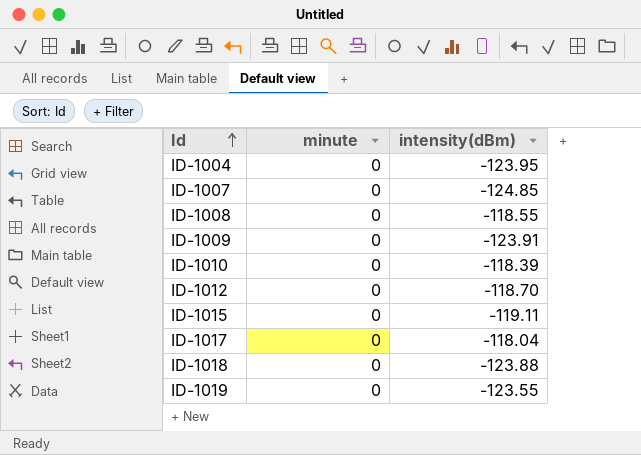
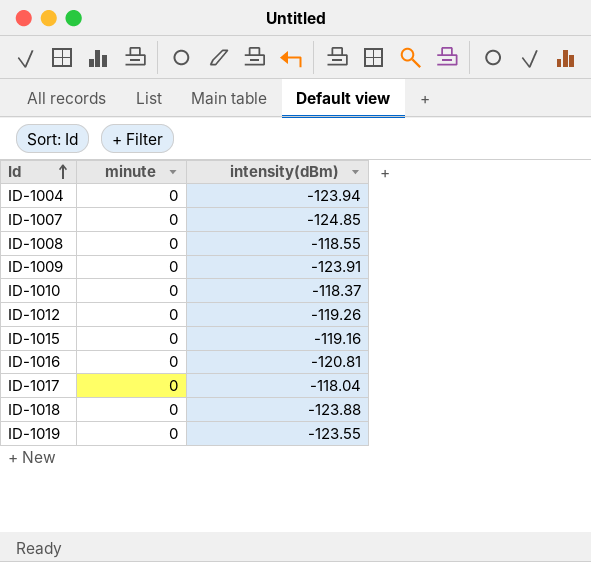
ID-1004 | intensity(dBm): -123.95 -> -123.94
ID-1010 | intensity(dBm): -118.39 -> -118.37
ID-1012 | intensity(dBm): -118.70 -> -119.26
ID-1015 | intensity(dBm): -119.11 -> -119.16
row ID-1016: none -> 0 | -120.81

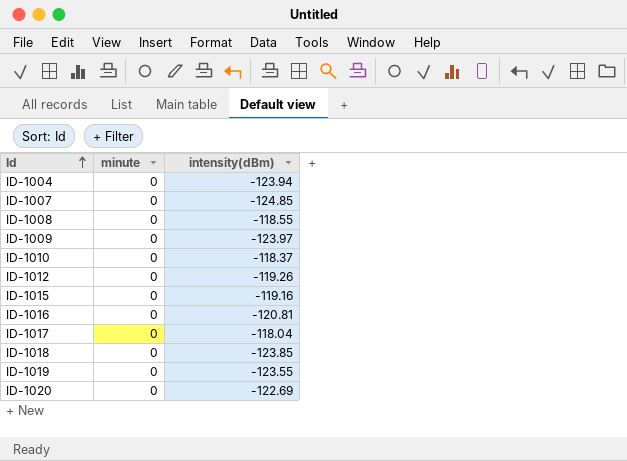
ID-1009 | intensity(dBm): -123.91 -> -123.97
ID-1018 | intensity(dBm): -123.88 -> -123.85
row ID-1020: none -> 0 | -122.69

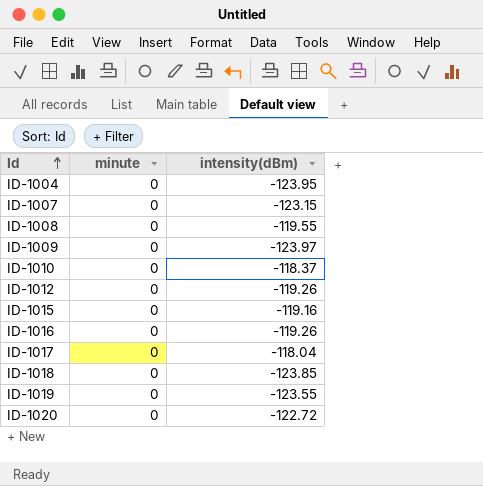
ID-1004 | intensity(dBm): -123.94 -> -123.95
ID-1007 | intensity(dBm): -124.85 -> -123.15
ID-1008 | intensity(dBm): -118.55 -> -119.55
ID-1016 | intensity(dBm): -120.81 -> -119.26
ID-1020 | intensity(dBm): -122.69 -> -122.72

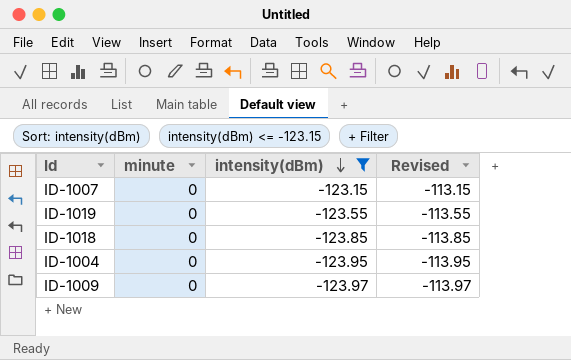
filter: none -> intensity(dBm) <= -123.15
row order: Id ascending -> intensity(dBm) descending
column Revised | formula: none -> [intensity(dBm)] + 10

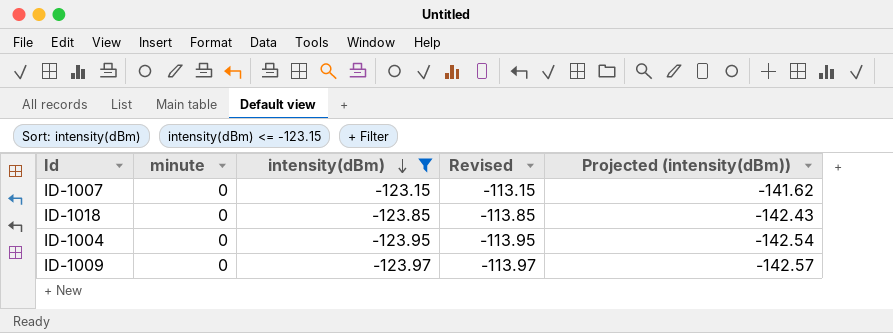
column Projected (intensity(dBm)) | formula: none -> [intensity(dBm)] * 1.15
row ID-1019: 0 | -123.55 | -113.55 -> none

